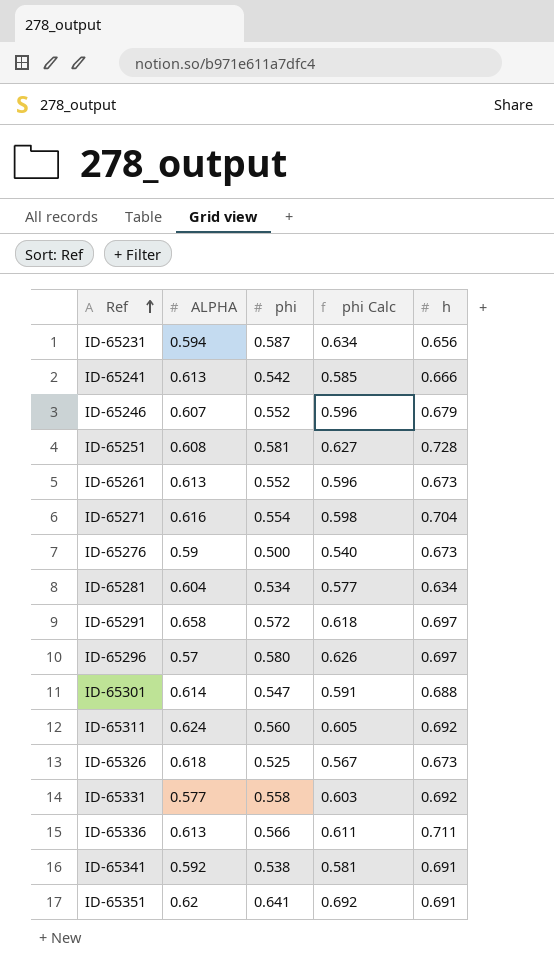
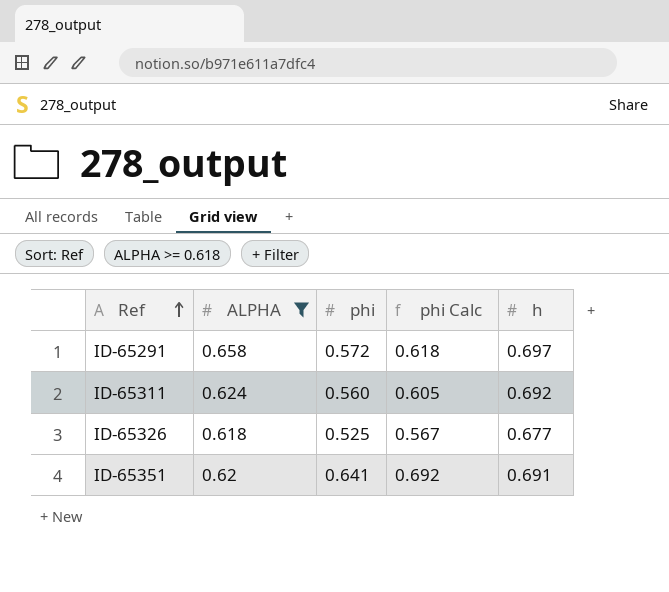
filter: none -> ALPHA >= 0.618
ID-65326 | h: 0.673 -> 0.677

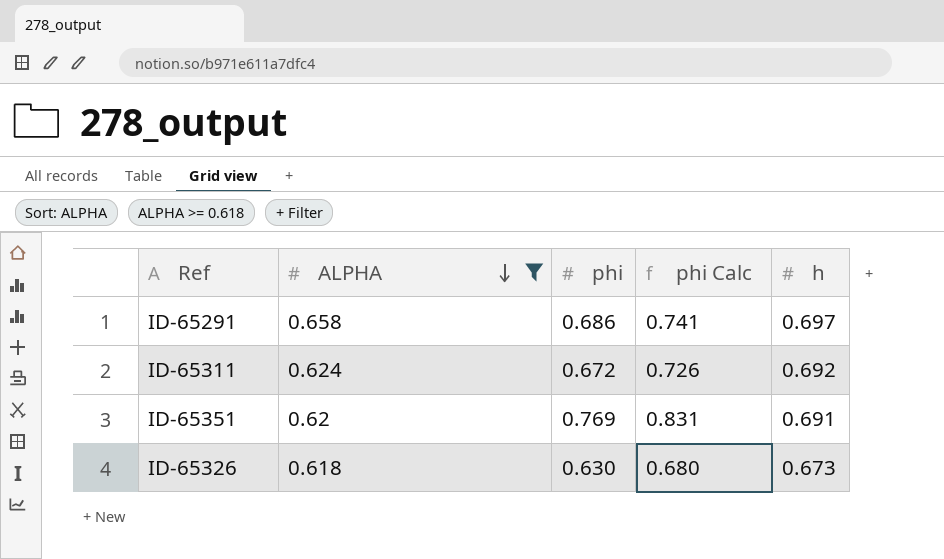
row order: Ref ascending -> ALPHA descending
ID-65291 | phi: 0.572 -> 0.686
ID-65291 | phi Calc: 0.618 -> 0.741
ID-65311 | phi: 0.560 -> 0.672
ID-65311 | phi Calc: 0.605 -> 0.726
ID-65351 | phi: 0.641 -> 0.769
ID-65351 | phi Calc: 0.692 -> 0.831
ID-65326 | phi: 0.525 -> 0.630
ID-65326 | phi Calc: 0.567 -> 0.680
ID-65326 | h: 0.677 -> 0.673

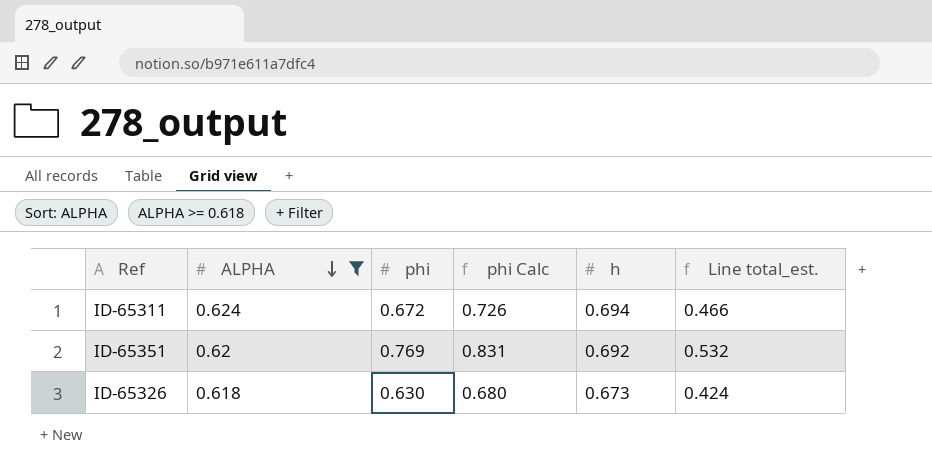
column Line total_est. | formula: none -> [phi] * [h]
row ID-65291: 0.658 | 0.686 | 0.741 | 0.697 -> none
ID-65311 | h: 0.692 -> 0.694
ID-65351 | h: 0.691 -> 0.692

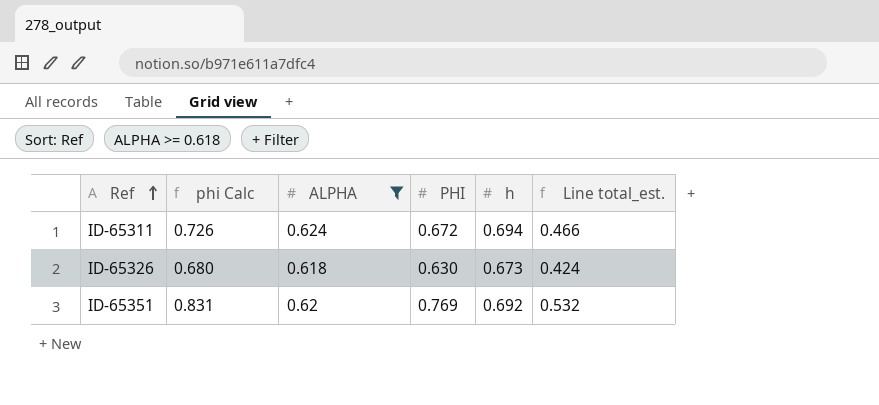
row order: ALPHA descending -> Ref ascending
column phi Calc | position: 4 -> 2
column name: phi -> PHI

